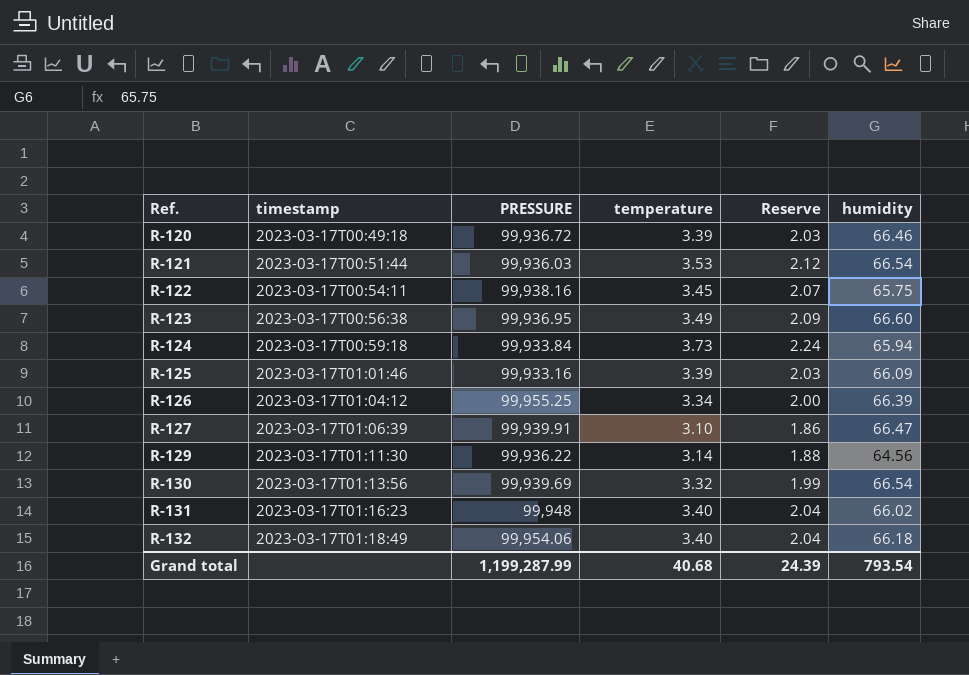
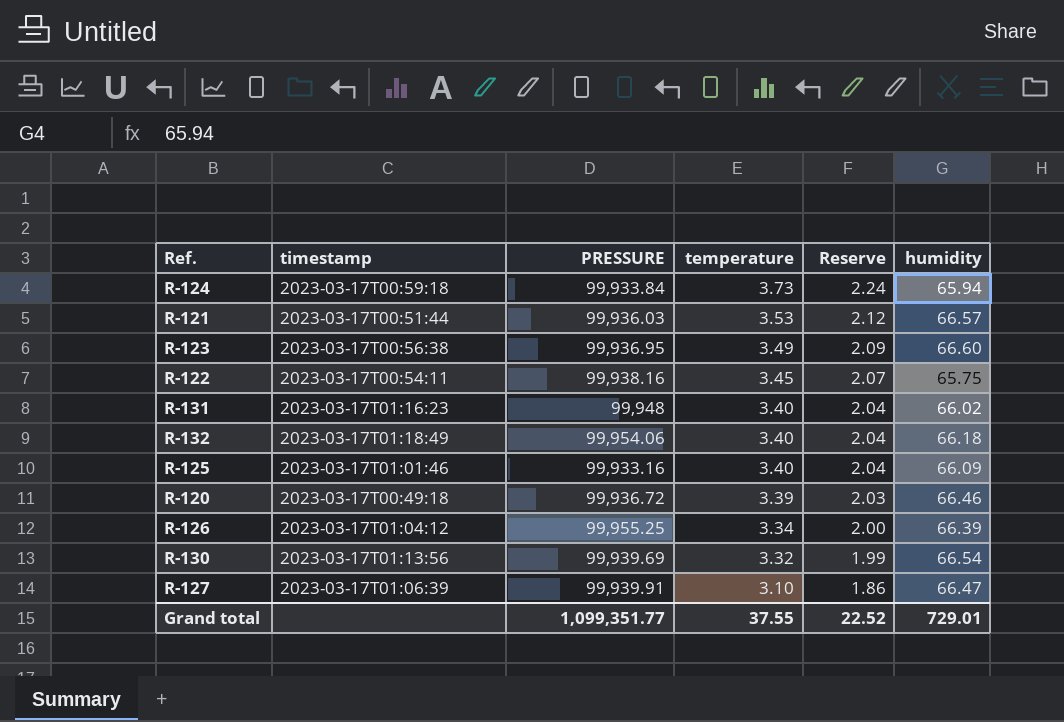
row order: Ref. ascending -> temperature descending
row R-129: 2023-03-17T01:11:30 | 99,936.22 | 3.14 | 1.88 | 64.56 -> none
R-121 | humidity: 66.54 -> 66.57
R-125 | temperature: 3.39 -> 3.40
R-125 | Reserve: 2.03 -> 2.04
Grand total | PRESSURE: 1,199,287.99 -> 1,099,351.77
Grand total | temperature: 40.68 -> 37.55
Grand total | Reserve: 24.39 -> 22.52
Grand total | humidity: 793.54 -> 729.01

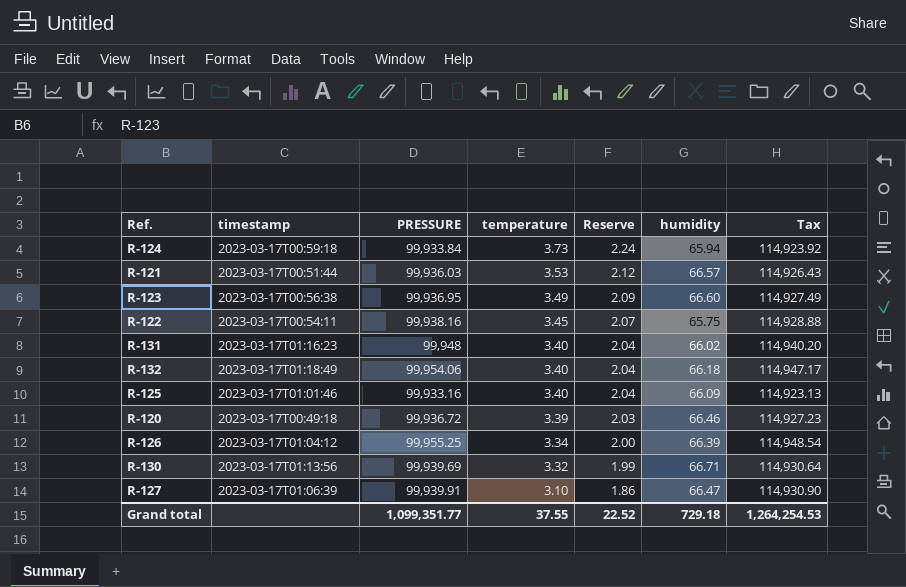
column Tax | formula: none -> [PRESSURE] * 1.15
R-130 | humidity: 66.54 -> 66.71
Grand total | humidity: 729.01 -> 729.18

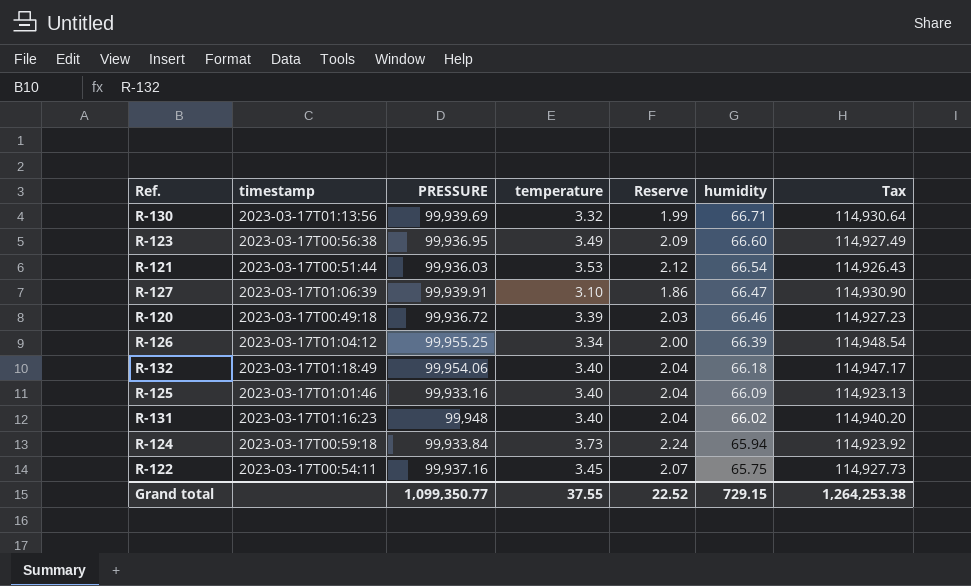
row order: temperature descending -> humidity descending
R-121 | humidity: 66.57 -> 66.54
R-122 | PRESSURE: 99,938.16 -> 99,937.16
R-122 | Tax: 114,928.88 -> 114,927.73
Grand total | PRESSURE: 1,099,351.77 -> 1,099,350.77
Grand total | humidity: 729.18 -> 729.15
Grand total | Tax: 1,264,254.53 -> 1,264,253.38

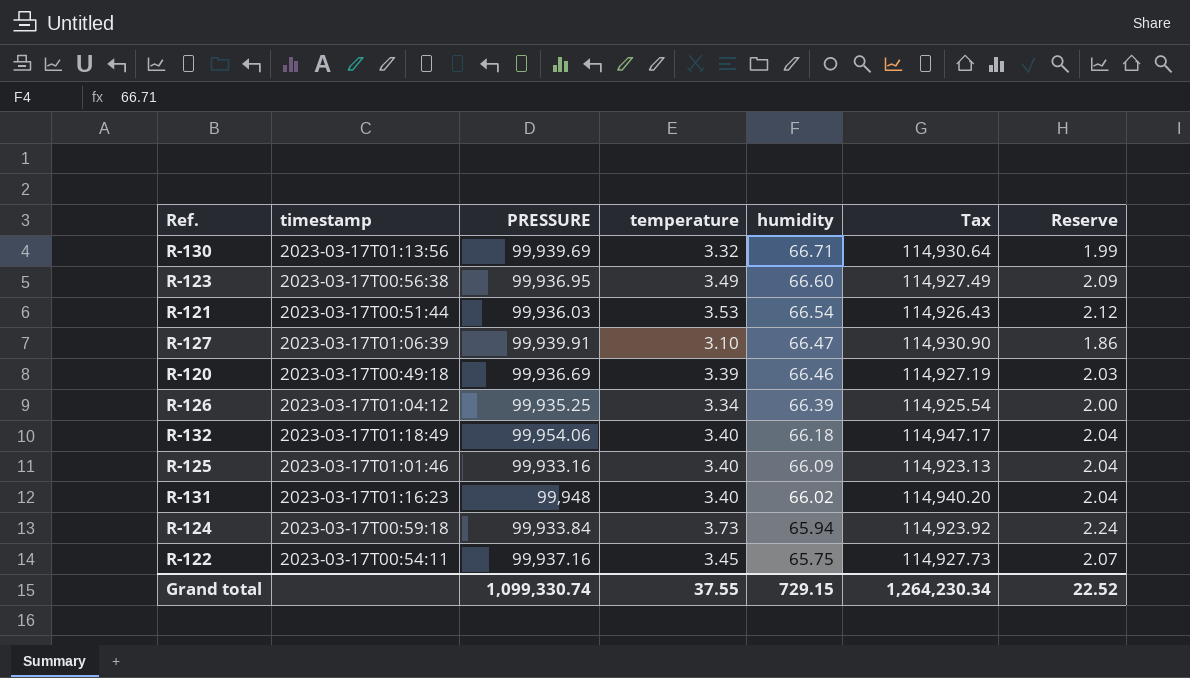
column Reserve | position: 5 -> 7
R-120 | PRESSURE: 99,936.72 -> 99,936.69
R-120 | Tax: 114,927.23 -> 114,927.19
R-126 | PRESSURE: 99,955.25 -> 99,935.25
R-126 | Tax: 114,948.54 -> 114,925.54
Grand total | PRESSURE: 1,099,350.77 -> 1,099,330.74
Grand total | Tax: 1,264,253.38 -> 1,264,230.34

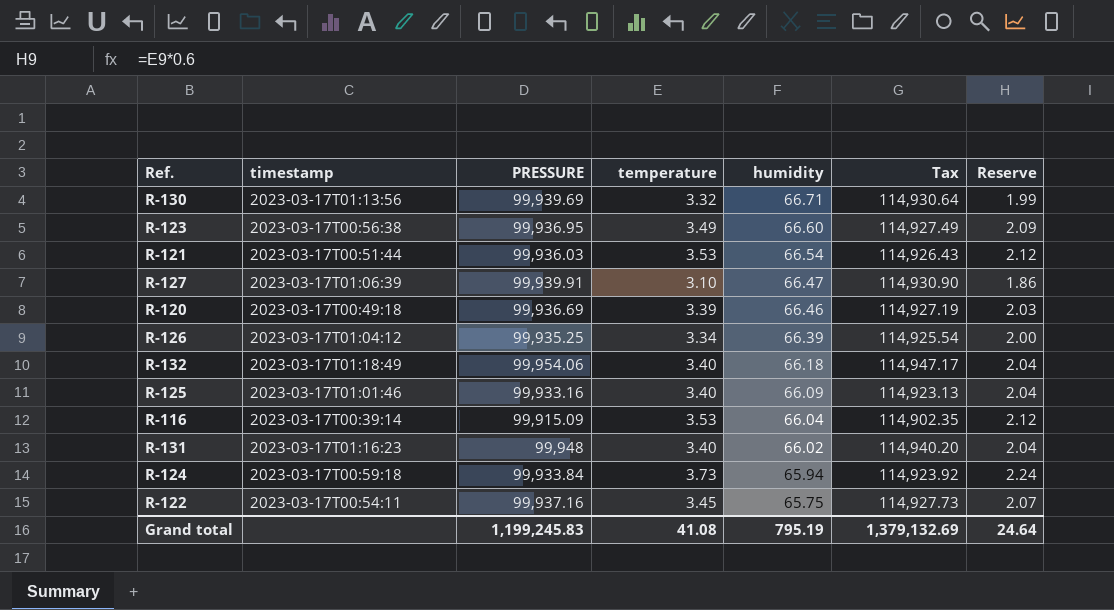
row R-116: none -> 2023-03-17T00:39:14 | 99,915.09 | 3.53 | 66.04 | 114,902.35 | 2.12
Grand total | PRESSURE: 1,099,330.74 -> 1,199,245.83
Grand total | temperature: 37.55 -> 41.08
Grand total | humidity: 729.15 -> 795.19
Grand total | Tax: 1,264,230.34 -> 1,379,132.69
Grand total | Reserve: 22.52 -> 24.64

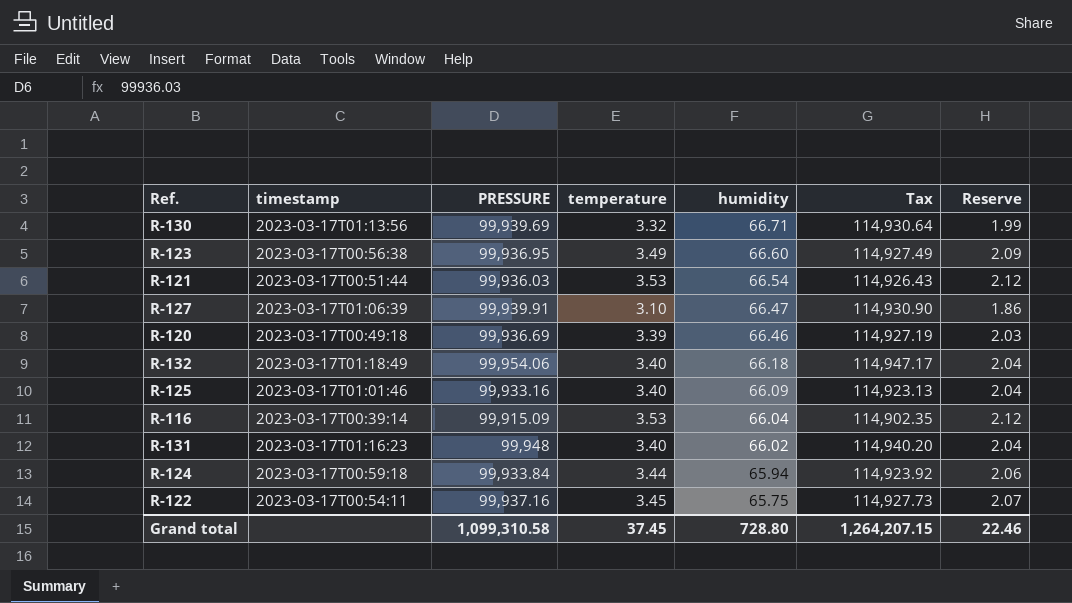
row R-126: 2023-03-17T01:04:12 | 99,935.25 | 3.34 | 66.39 | 114,925.54 | 2.00 -> none
R-124 | temperature: 3.73 -> 3.44
R-124 | Reserve: 2.24 -> 2.06
Grand total | PRESSURE: 1,199,245.83 -> 1,099,310.58
Grand total | temperature: 41.08 -> 37.45
Grand total | humidity: 795.19 -> 728.80
Grand total | Tax: 1,379,132.69 -> 1,264,207.15
Grand total | Reserve: 24.64 -> 22.46

